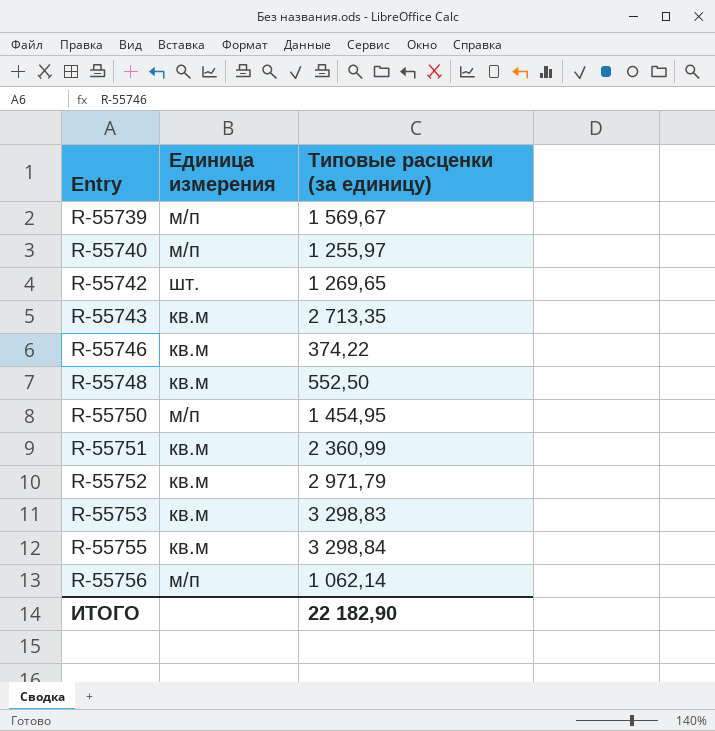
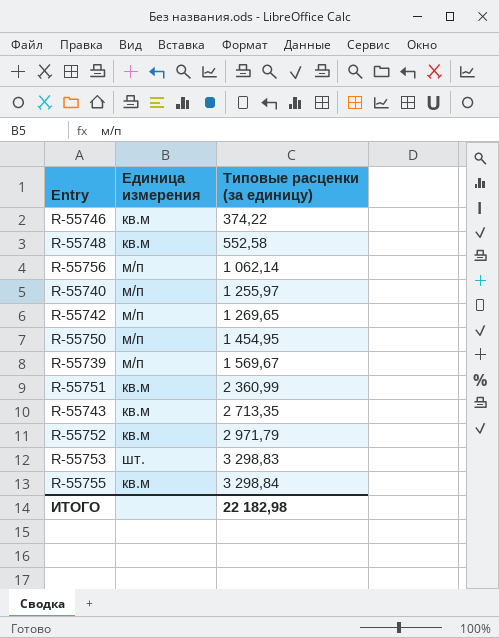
row order: Entry ascending -> Типовые расценки (за единицу) ascending
R-55748 | Типовые расценки (за единицу): 552,50 -> 552,58
R-55742 | Единица измерения: шт. -> м/п
R-55753 | Единица измерения: кв.м -> шт.
ИТОГО | Типовые расценки (за единицу): 22 182,90 -> 22 182,98

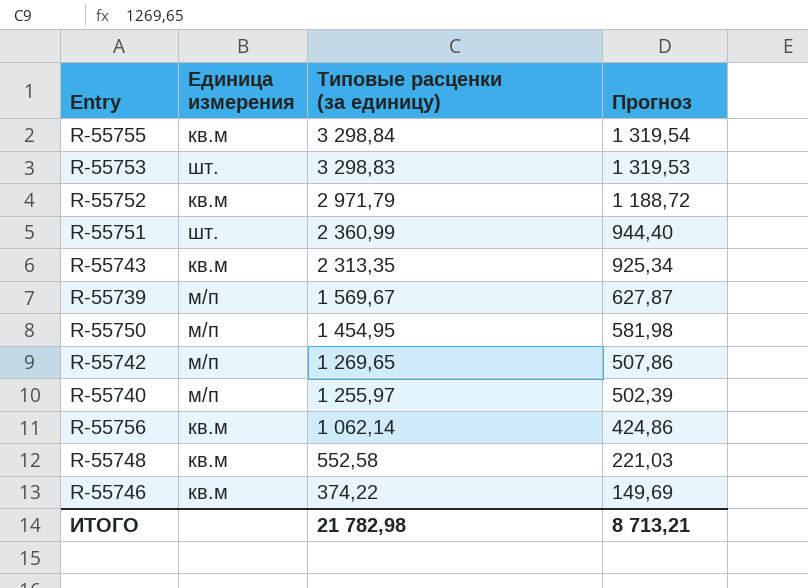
row order: Типовые расценки (за единицу) ascending -> Типовые расценки (за единицу) descending
column Прогноз | formula: none -> [Типовые расценки (за единицу)] * 0,4
R-55751 | Единица измерения: кв.м -> шт.
R-55743 | Типовые расценки (за единицу): 2 713,35 -> 2 313,35
R-55756 | Единица измерения: м/п -> кв.м
ИТОГО | Типовые расценки (за единицу): 22 182,98 -> 21 782,98

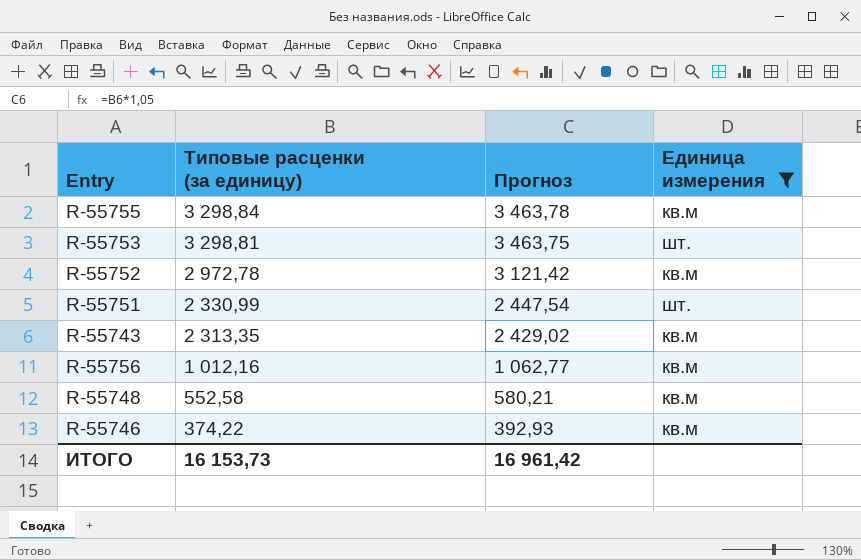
filter: none -> Единица измерения != м/п
column Прогноз | formula: [Типовые расценки (за единицу)] * 0,4 -> [Типовые расценки (за единицу)] * 1,05
column Единица измерения | position: 2 -> 4
R-55753 | Типовые расценки (за единицу): 3 298,83 -> 3 298,81
R-55752 | Типовые расценки (за единицу): 2 971,79 -> 2 972,78
R-55751 | Типовые расценки (за единицу): 2 360,99 -> 2 330,99
R-55756 | Типовые расценки (за единицу): 1 062,14 -> 1 012,16
ИТОГО | Типовые расценки (за единицу): 21 782,98 -> 16 153,73
ИТОГО | Прогноз: 8 713,21 -> 16 961,42

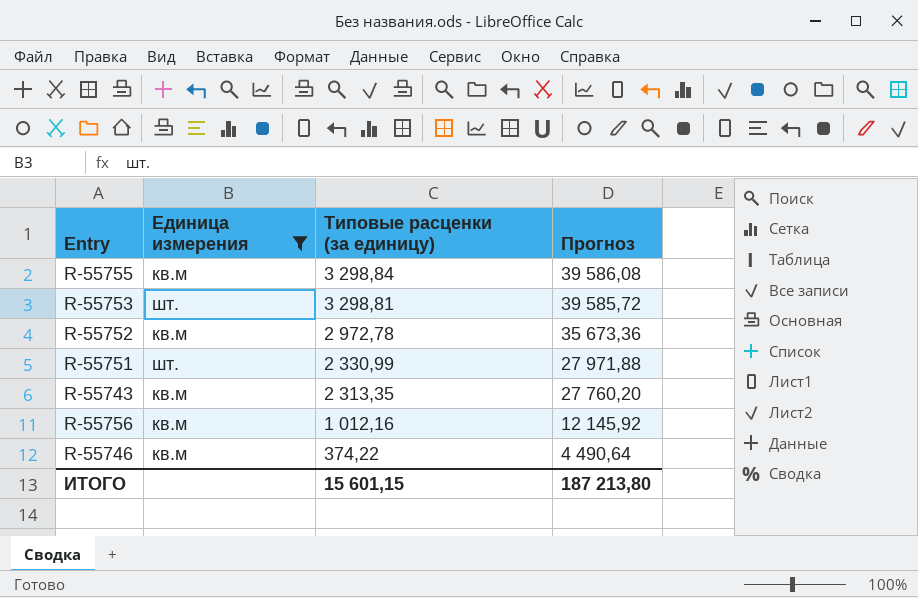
column Единица измерения | position: 4 -> 2
column Прогноз | formula: [Типовые расценки (за единицу)] * 1,05 -> [Типовые расценки (за единицу)] * 12
row R-55748: 552,58 | 580,21 | кв.м -> none
ИТОГО | Типовые расценки (за единицу): 16 153,73 -> 15 601,15
ИТОГО | Прогноз: 16 961,42 -> 187 213,80

